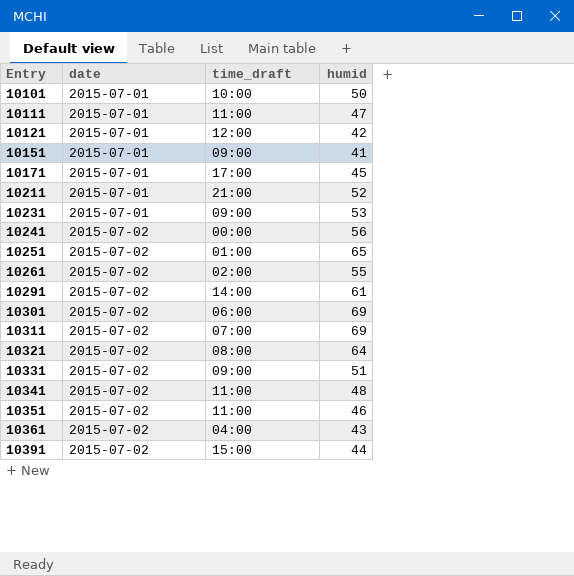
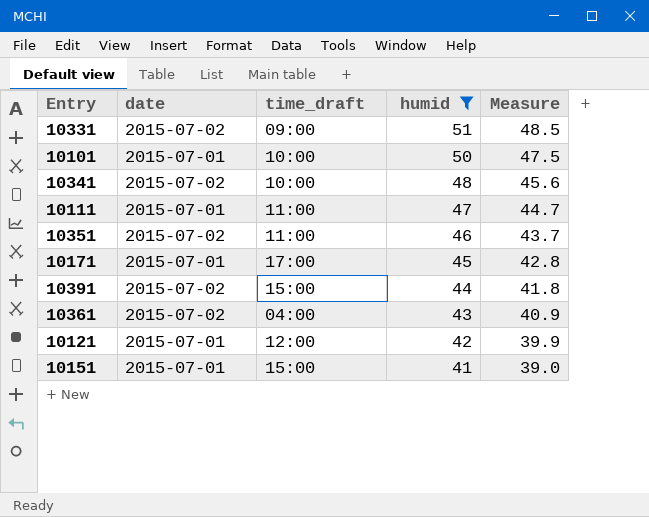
filter: none -> humid <= 51
row order: Entry ascending -> humid descending
column Measure | formula: none -> [humid] * 0.95
10341 | time_draft: 11:00 -> 10:00
10151 | time_draft: 09:00 -> 15:00

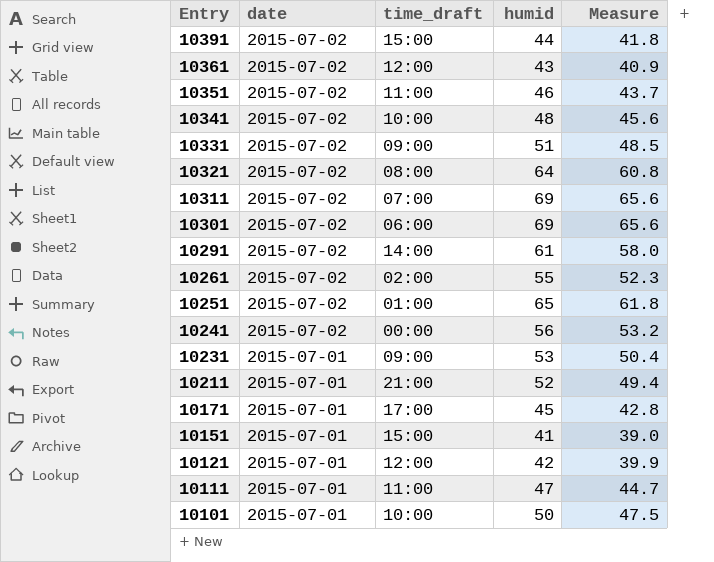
filter: humid <= 51 -> none
row order: humid descending -> Entry descending
10361 | time_draft: 04:00 -> 12:00

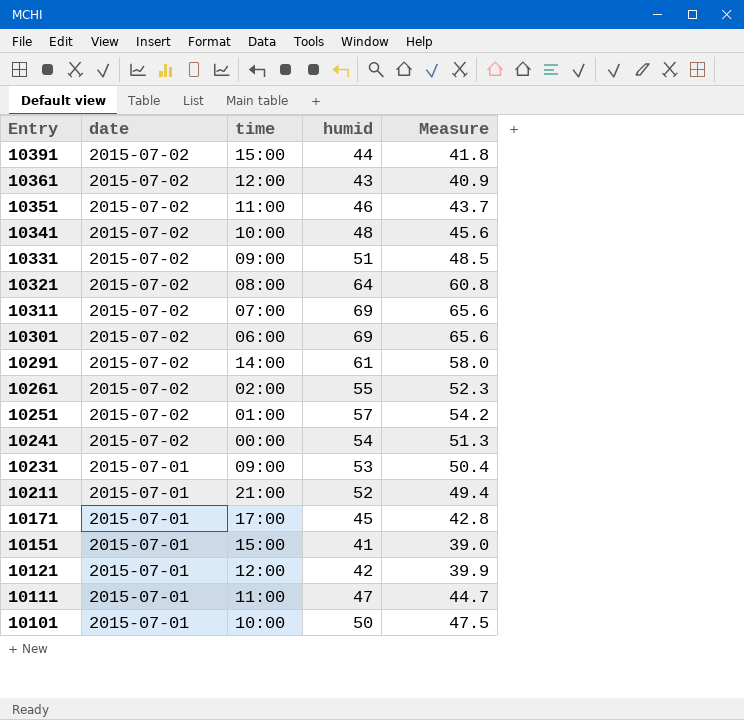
column name: time_draft -> time
10251 | humid: 65 -> 57
10251 | Measure: 61.8 -> 54.2
10241 | humid: 56 -> 54
10241 | Measure: 53.2 -> 51.3

